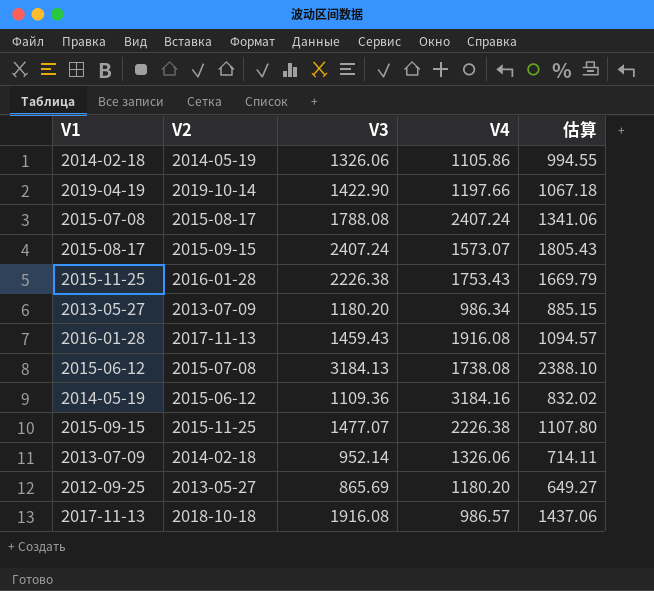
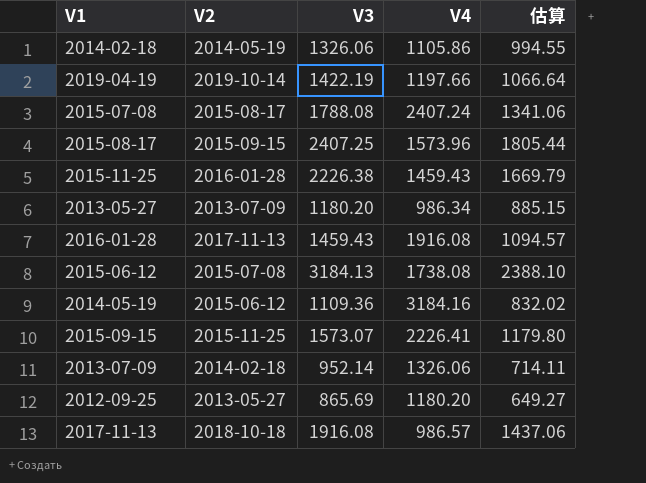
2019-04-19 | V3: 1422.90 -> 1422.19
2019-04-19 | 估算: 1067.18 -> 1066.64
2015-08-17 | V3: 2407.24 -> 2407.25
2015-08-17 | V4: 1573.07 -> 1573.96
2015-08-17 | 估算: 1805.43 -> 1805.44
2015-11-25 | V4: 1753.43 -> 1459.43
2015-09-15 | V3: 1477.07 -> 1573.07
2015-09-15 | V4: 2226.38 -> 2226.41
2015-09-15 | 估算: 1107.80 -> 1179.80

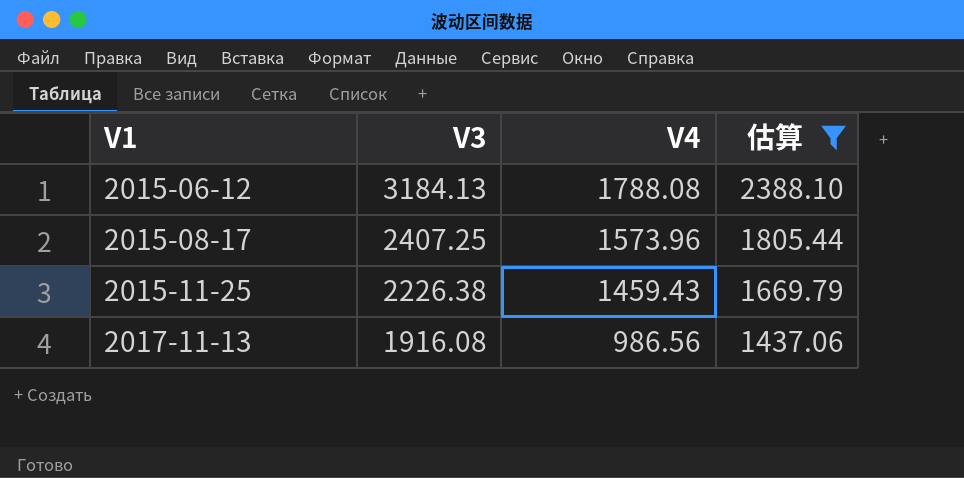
filter: none -> 估算 >= 1437.06
row order: none -> V1 ascending
column V2 | position: 2 -> none
2015-06-12 | V4: 1738.08 -> 1788.08
2017-11-13 | V4: 986.57 -> 986.56

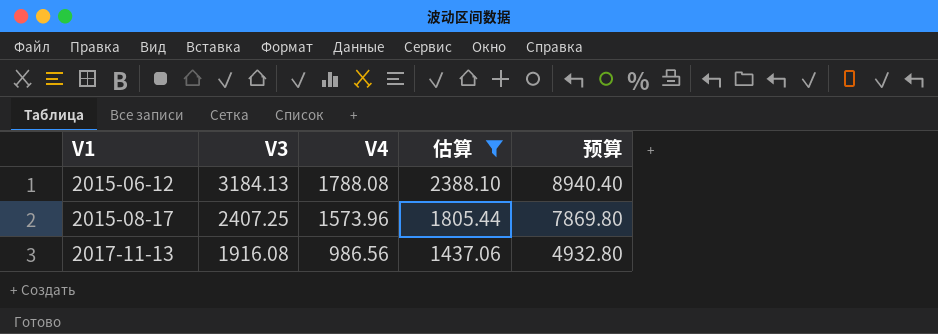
column 预算 | formula: none -> [V4] * 5
row 2015-11-25: 2226.38 | 1459.43 | 1669.79 -> none

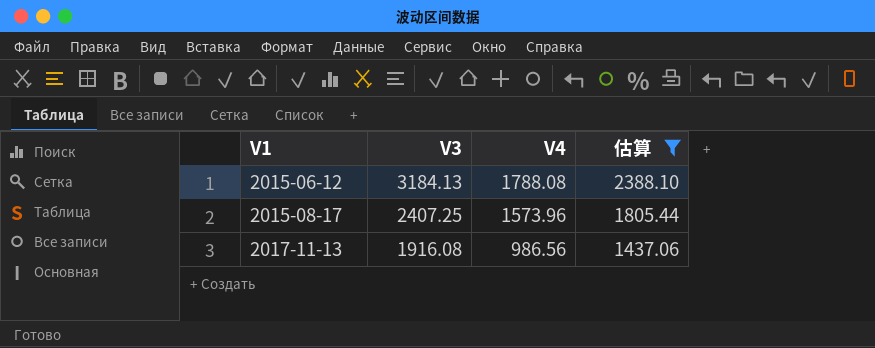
column 预算 | formula: [V4] * 5 -> none

